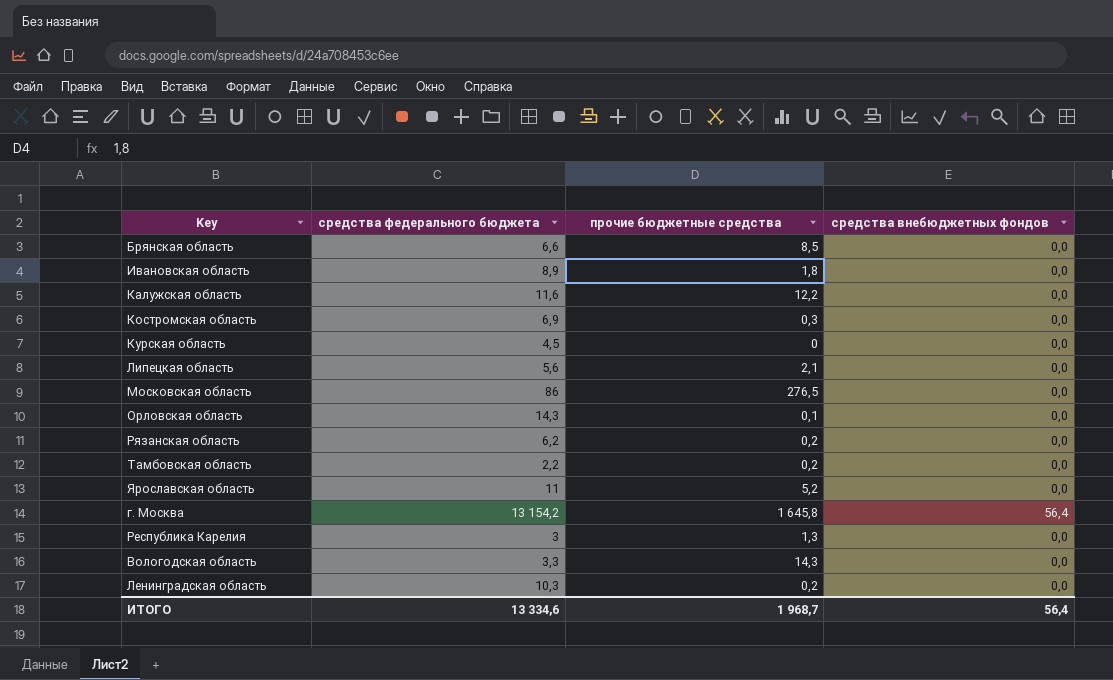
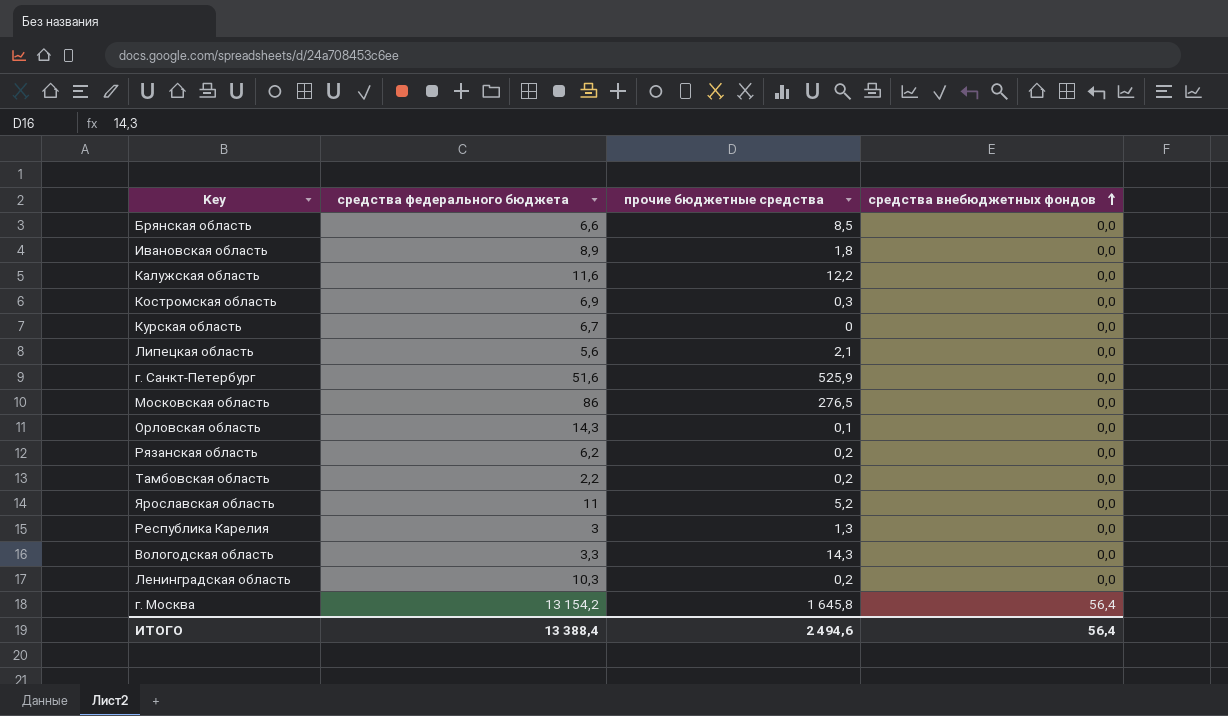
row order: none -> средства внебюджетных фондов ascending
Курская область | средства федерального бюджета: 4,5 -> 6,7
row г. Санкт-Петербург: none -> 51,6 | 525,9 | 0,0
ИТОГО | средства федерального бюджета: 13 334,6 -> 13 388,4
ИТОГО | прочие бюджетные средства: 1 968,7 -> 2 494,6

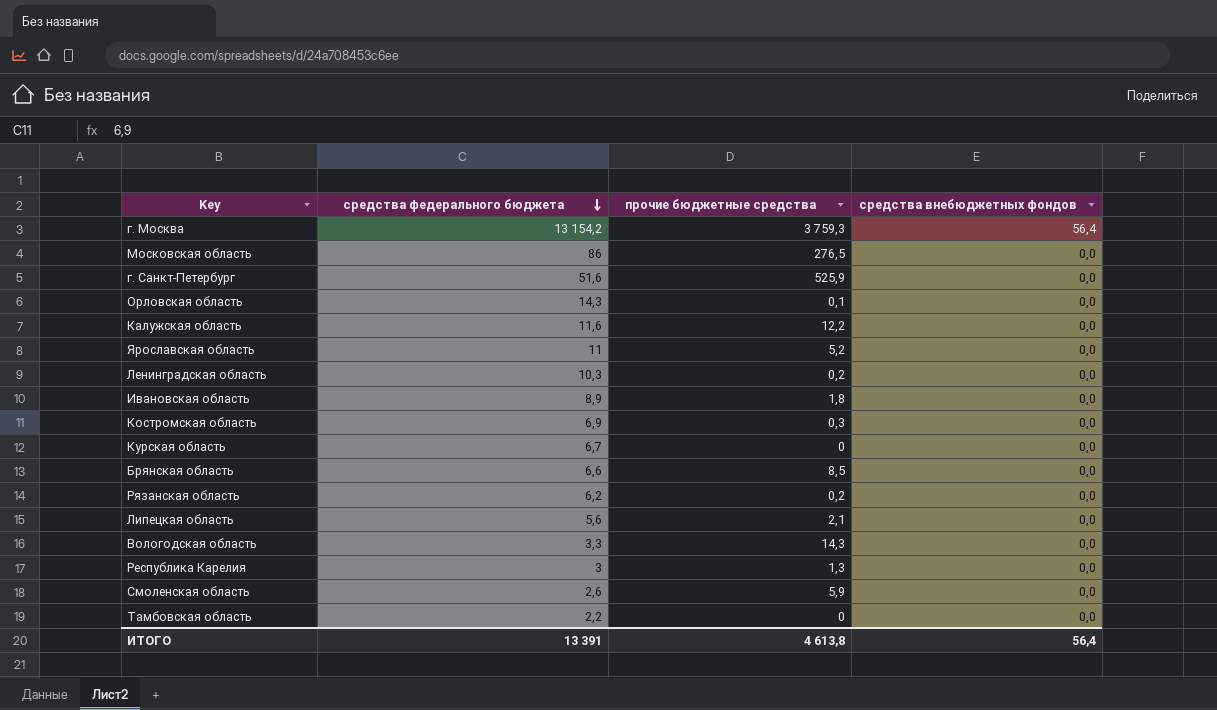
row order: средства внебюджетных фондов ascending -> средства федерального бюджета descending
г. Москва | прочие бюджетные средства: 1 645,8 -> 3 759,3
row Смоленская область: none -> 2,6 | 5,9 | 0,0
Тамбовская область | прочие бюджетные средства: 0,2 -> 0
ИТОГО | средства федерального бюджета: 13 388,4 -> 13 391
ИТОГО | прочие бюджетные средства: 2 494,6 -> 4 613,8

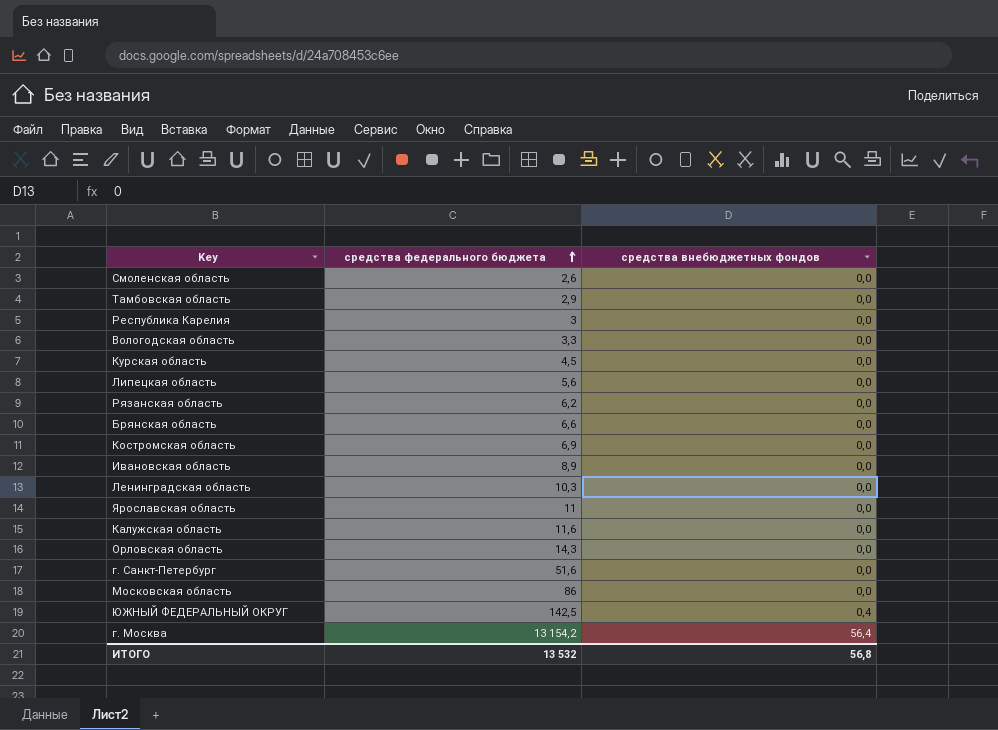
row order: средства федерального бюджета descending -> средства федерального бюджета ascending
column прочие бюджетные средства | position: 3 -> none
Тамбовская область | средства федерального бюджета: 2,2 -> 2,9
Курская область | средства федерального бюджета: 6,7 -> 4,5
row ЮЖНЫЙ ФЕДЕРАЛЬНЫЙ ОКРУГ: none -> 142,5 | 0,4
ИТОГО | средства федерального бюджета: 13 391 -> 13 532
ИТОГО | средства внебюджетных фондов: 56,4 -> 56,8

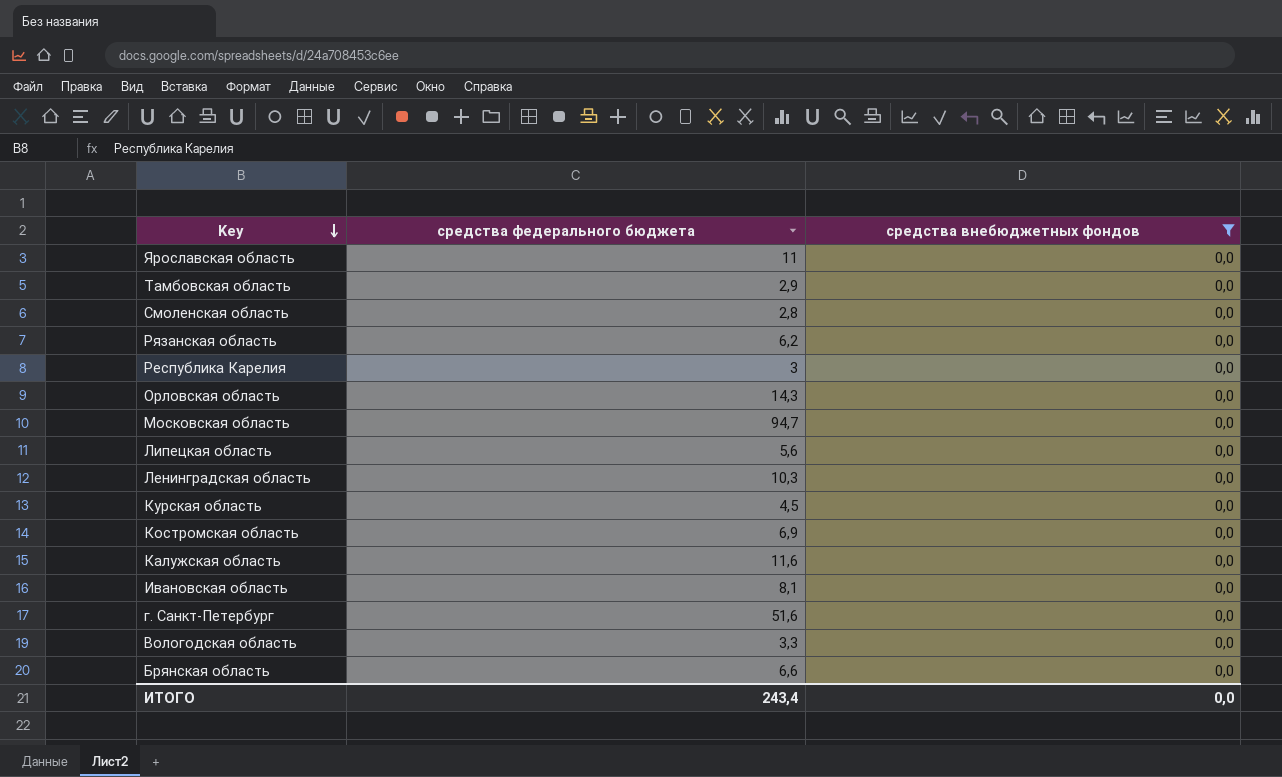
filter: none -> средства внебюджетных фондов = 0,0
row order: средства федерального бюджета ascending -> Key descending
Смоленская область | средства федерального бюджета: 2,6 -> 2,8
Московская область | средства федерального бюджета: 86 -> 94,7
Ивановская область | средства федерального бюджета: 8,9 -> 8,1
ИТОГО | средства федерального бюджета: 13 532 -> 243,4
ИТОГО | средства внебюджетных фондов: 56,8 -> 0,0

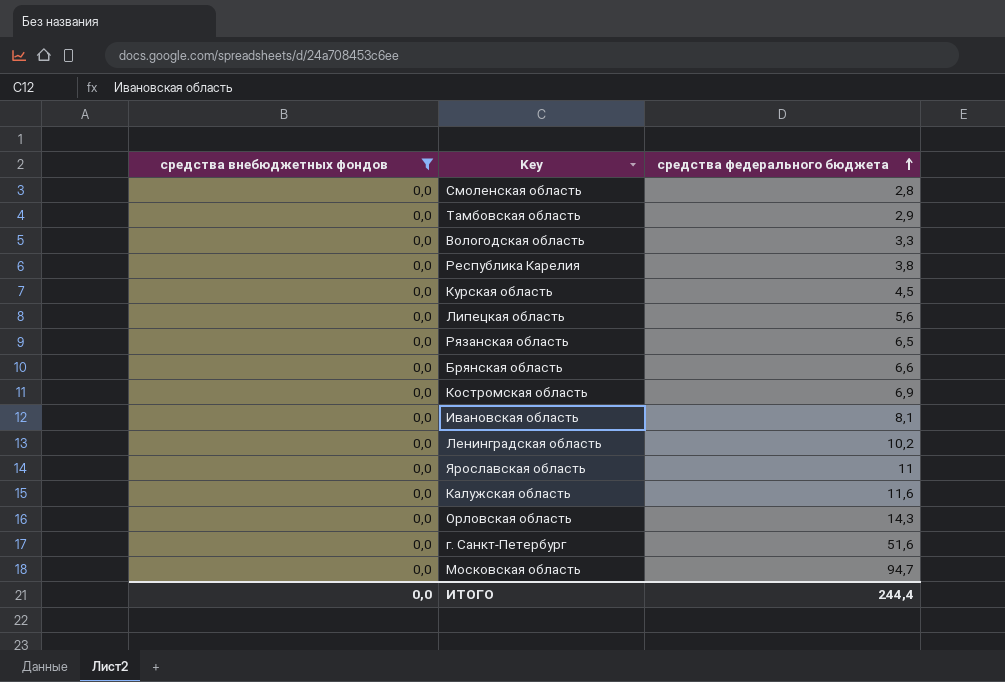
row order: Key descending -> средства федерального бюджета ascending
column средства внебюджетных фондов | position: 3 -> 1
Республика Карелия | средства федерального бюджета: 3 -> 3,8
Рязанская область | средства федерального бюджета: 6,2 -> 6,5
Ленинградская область | средства федерального бюджета: 10,3 -> 10,2
ИТОГО | средства федерального бюджета: 243,4 -> 244,4

